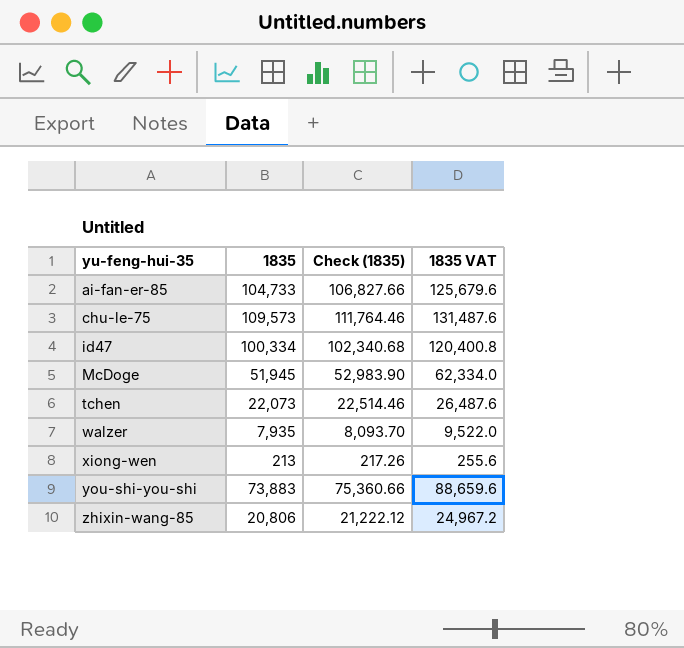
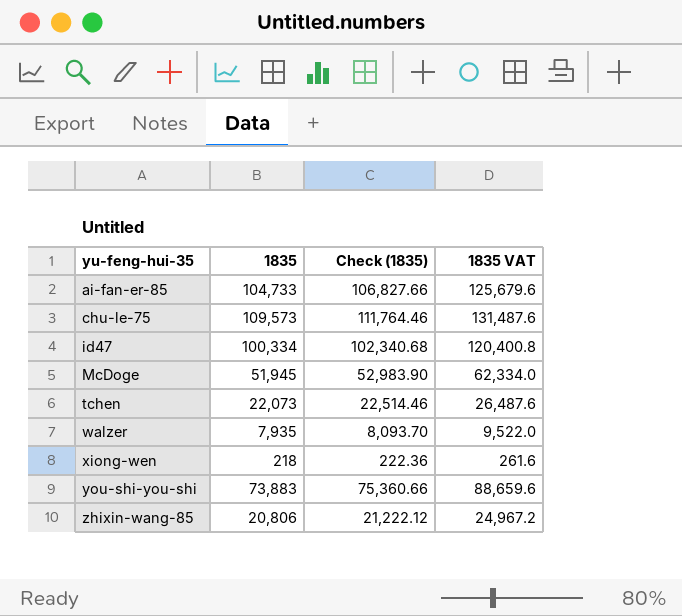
xiong-wen | 1835: 213 -> 218
xiong-wen | Check (1835): 217.26 -> 222.36
xiong-wen | 1835 VAT: 255.6 -> 261.6

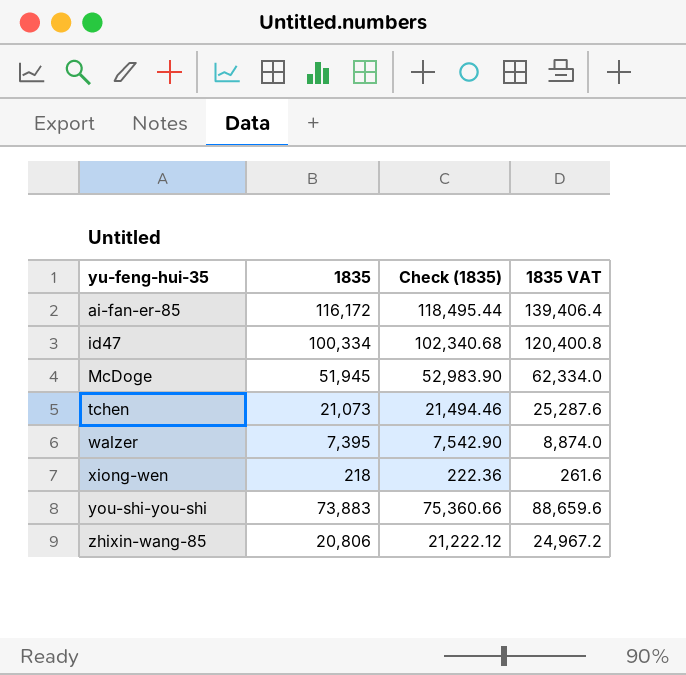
row chu-le-75: 109,573 | 111,764.46 | 131,487.6 -> none
ai-fan-er-85 | 1835: 104,733 -> 116,172
ai-fan-er-85 | Check (1835): 106,827.66 -> 118,495.44
ai-fan-er-85 | 1835 VAT: 125,679.6 -> 139,406.4
tchen | 1835: 22,073 -> 21,073
tchen | Check (1835): 22,514.46 -> 21,494.46
tchen | 1835 VAT: 26,487.6 -> 25,287.6
walzer | 1835: 7,935 -> 7,395
walzer | Check (1835): 8,093.70 -> 7,542.90
walzer | 1835 VAT: 9,522.0 -> 8,874.0

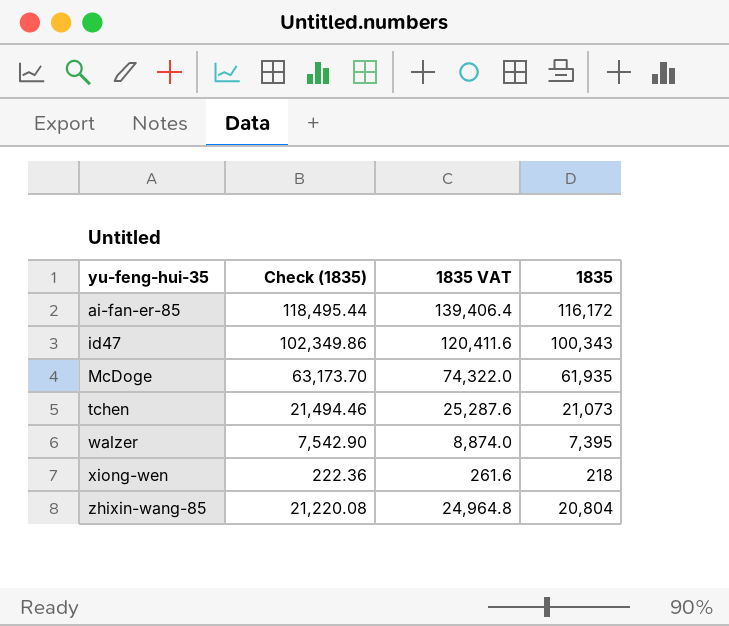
column 1835 | position: 2 -> 4
row you-shi-you-shi: 73,883 | 75,360.66 | 88,659.6 -> none
id47 | Check (1835): 102,340.68 -> 102,349.86
id47 | 1835 VAT: 120,400.8 -> 120,411.6
id47 | 1835: 100,334 -> 100,343
McDoge | Check (1835): 52,983.90 -> 63,173.70
McDoge | 1835 VAT: 62,334.0 -> 74,322.0
McDoge | 1835: 51,945 -> 61,935
zhixin-wang-85 | Check (1835): 21,222.12 -> 21,220.08
zhixin-wang-85 | 1835 VAT: 24,967.2 -> 24,964.8
zhixin-wang-85 | 1835: 20,806 -> 20,804

